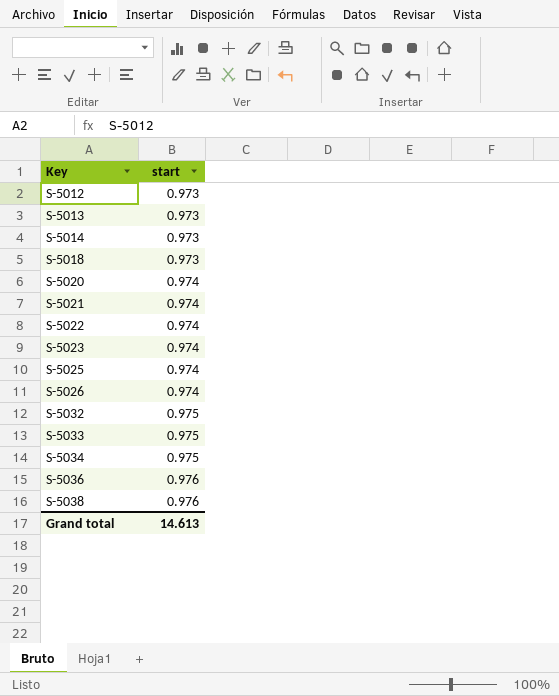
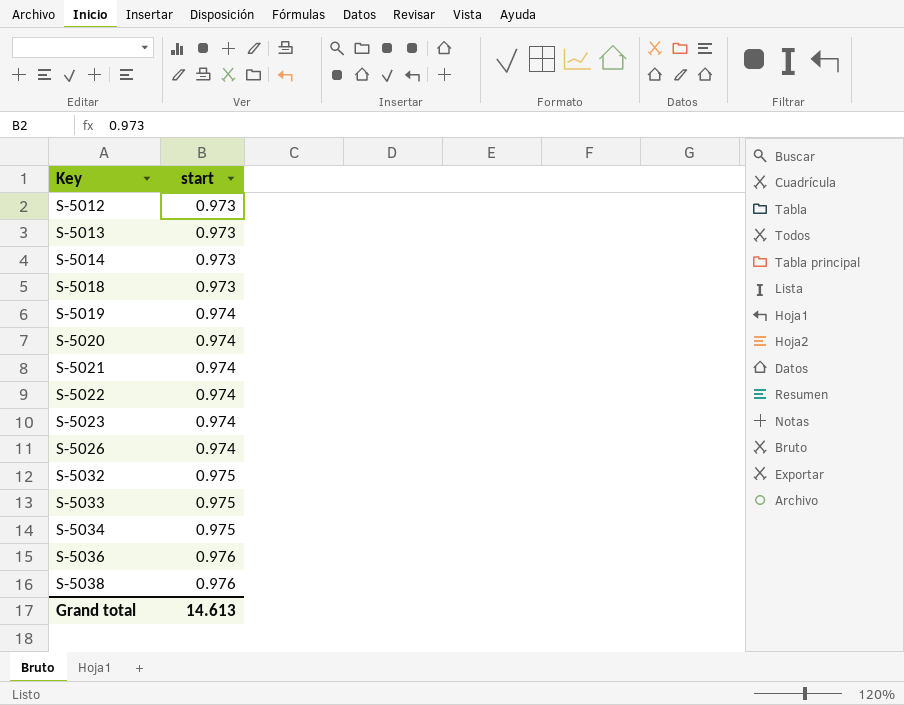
row S-5025: 0.974 -> none
row S-5019: none -> 0.974

